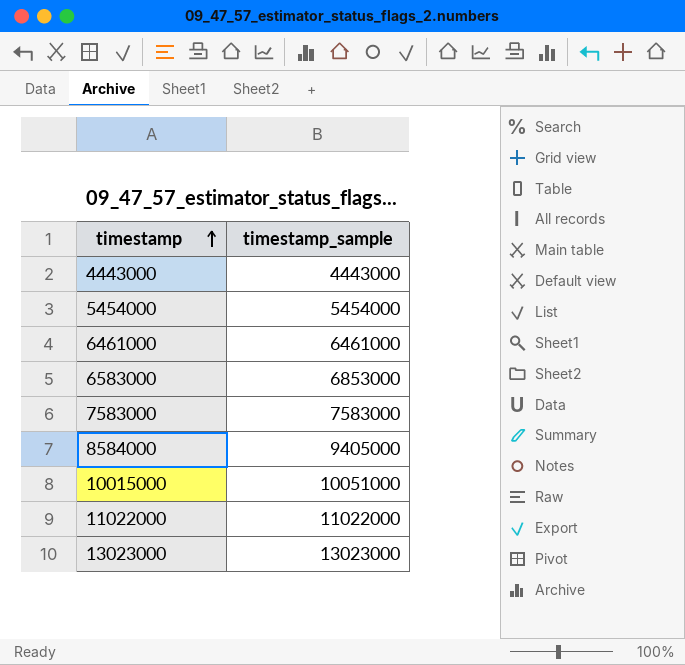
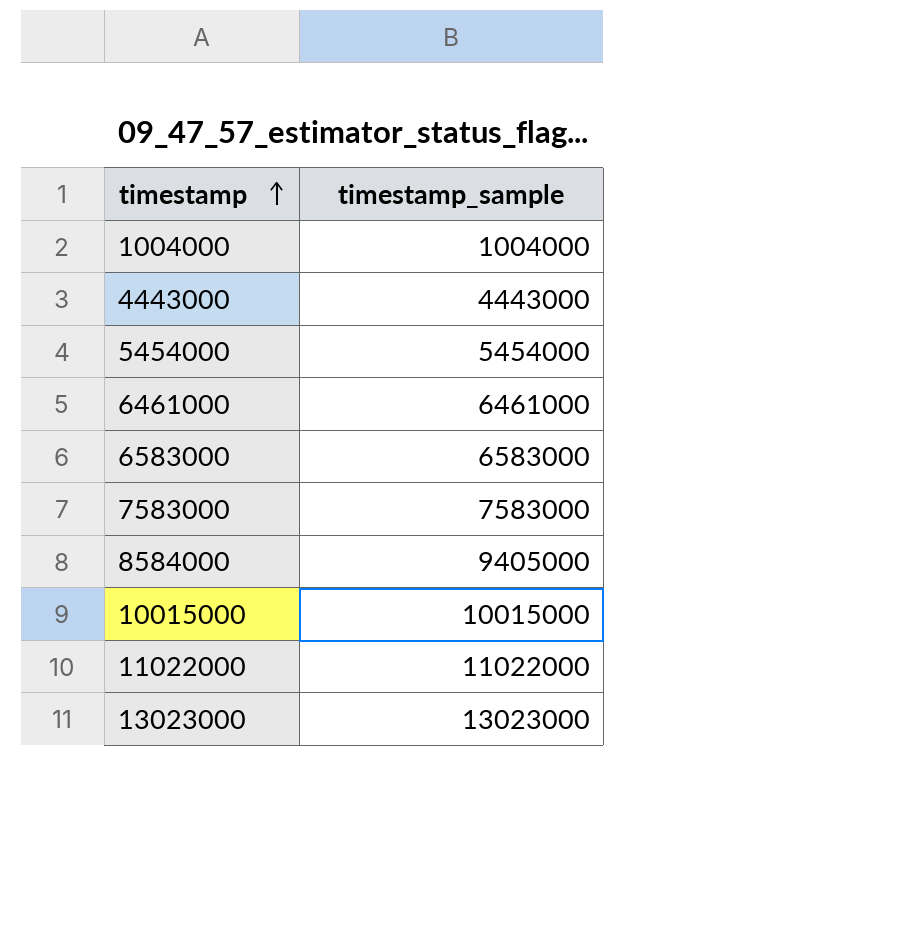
row 1004000: none -> 1004000
6583000 | timestamp_sample: 6853000 -> 6583000
10015000 | timestamp_sample: 10051000 -> 10015000

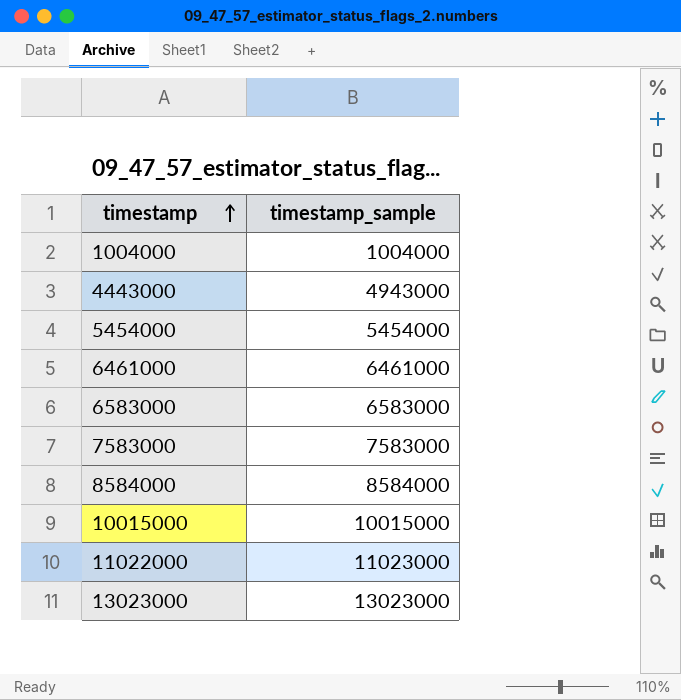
4443000 | timestamp_sample: 4443000 -> 4943000
8584000 | timestamp_sample: 9405000 -> 8584000
11022000 | timestamp_sample: 11022000 -> 11023000

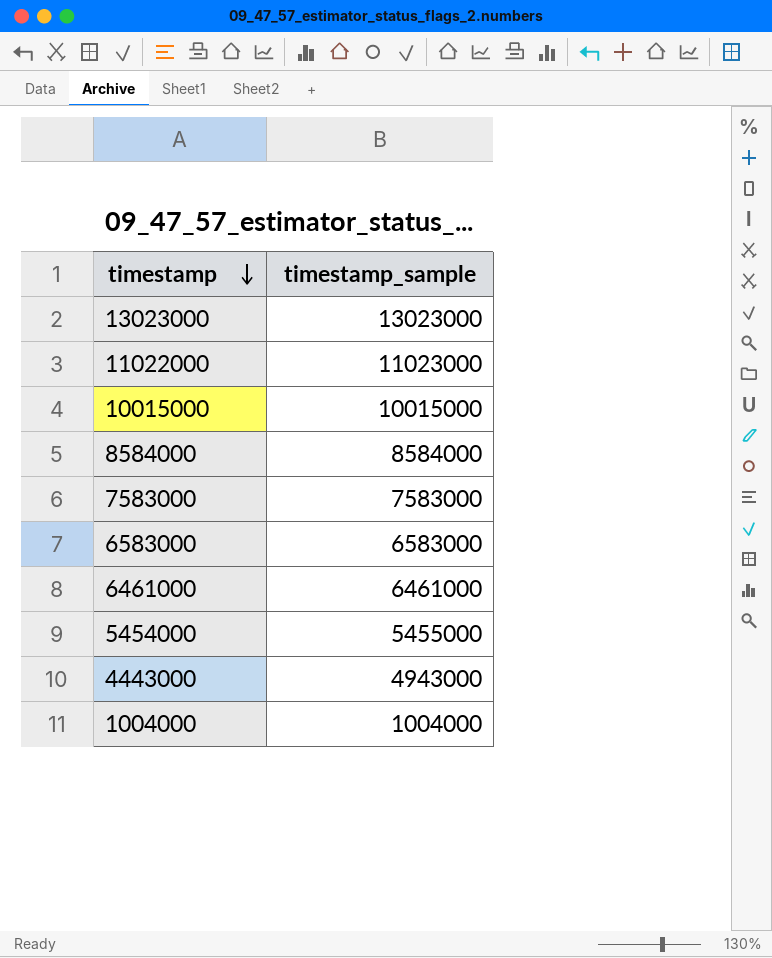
row order: timestamp ascending -> timestamp descending
5454000 | timestamp_sample: 5454000 -> 5455000

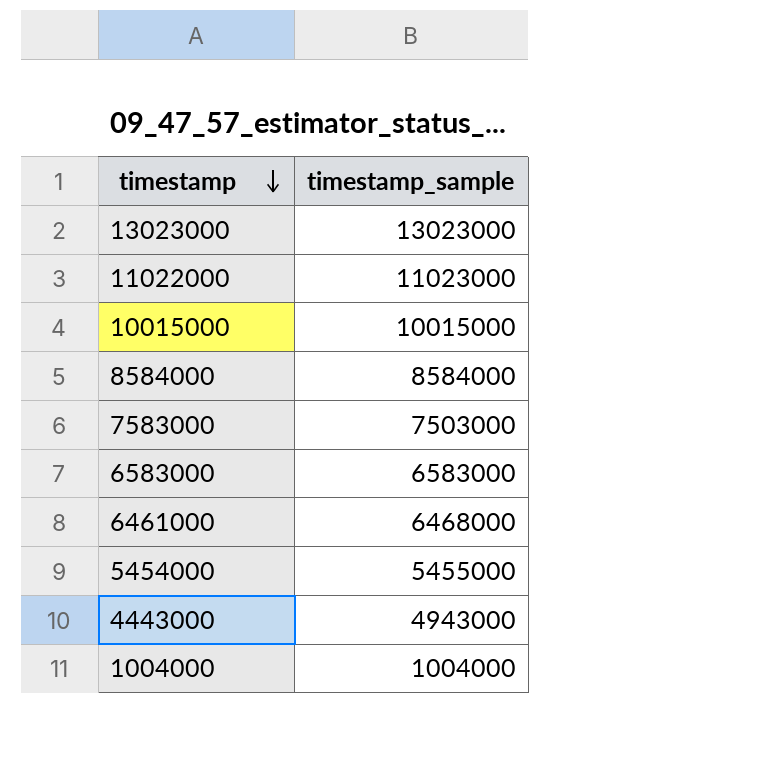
7583000 | timestamp_sample: 7583000 -> 7503000
6461000 | timestamp_sample: 6461000 -> 6468000

